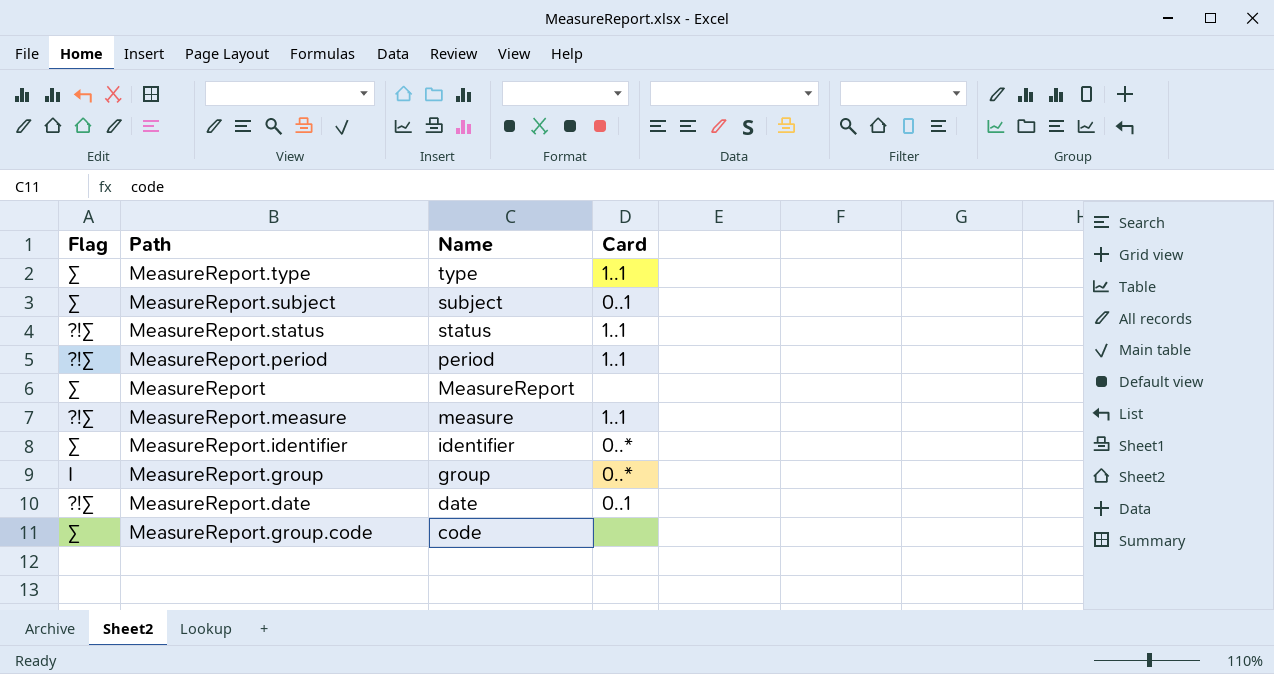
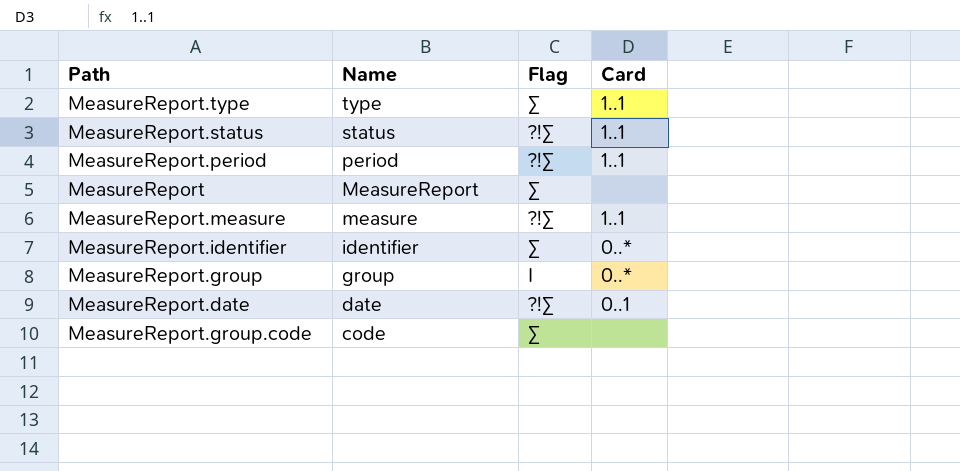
column Flag | position: 1 -> 3
row MeasureReport.subject: Σ | subject | 0..1 -> none

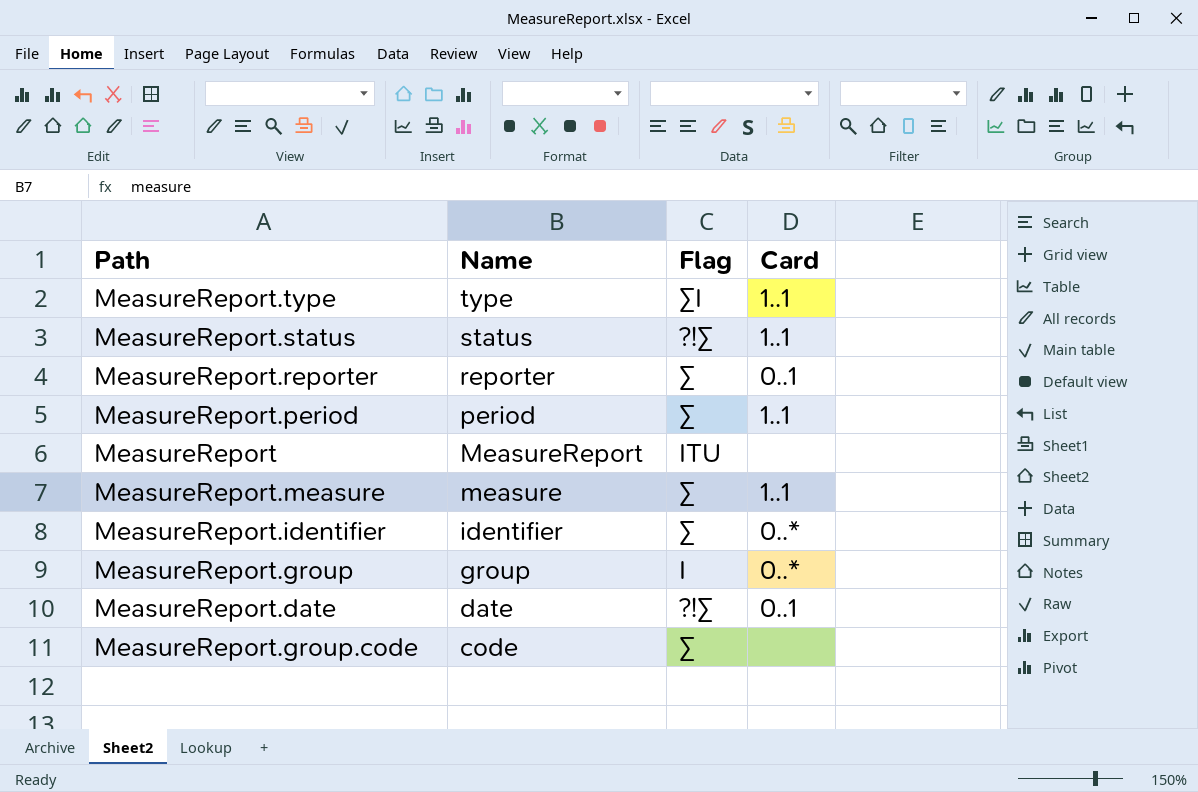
MeasureReport.type | Flag: Σ -> ΣI
row MeasureReport.reporter: none -> reporter | Σ | 0..1
MeasureReport.period | Flag: ?!Σ -> Σ
MeasureReport | Flag: Σ -> ITU
MeasureReport.measure | Flag: ?!Σ -> Σ

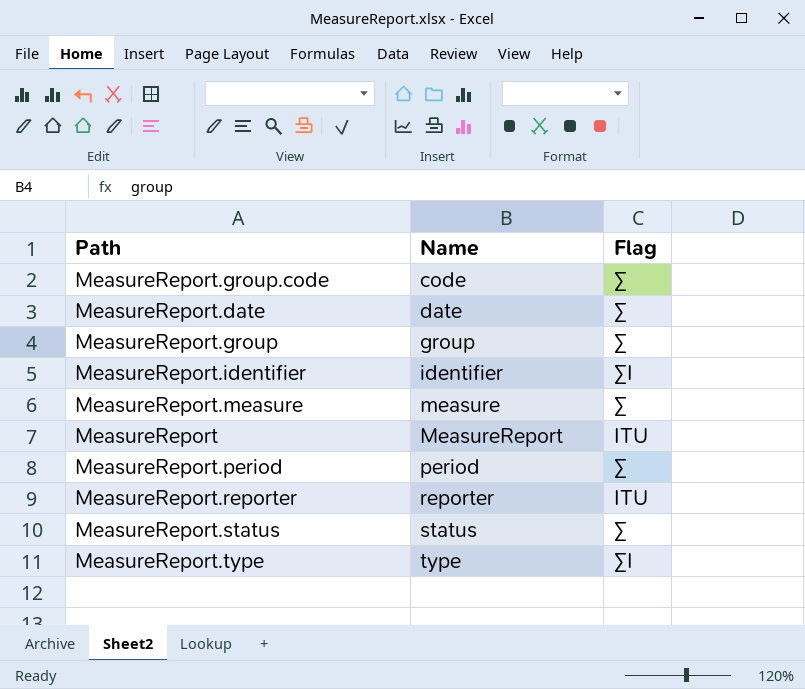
row order: Name descending -> Name ascending
column Card | position: 4 -> none
MeasureReport.date | Flag: ?!Σ -> Σ
MeasureReport.group | Flag: I -> Σ
MeasureReport.identifier | Flag: Σ -> ΣI
MeasureReport.reporter | Flag: Σ -> ITU
MeasureReport.status | Flag: ?!Σ -> Σ

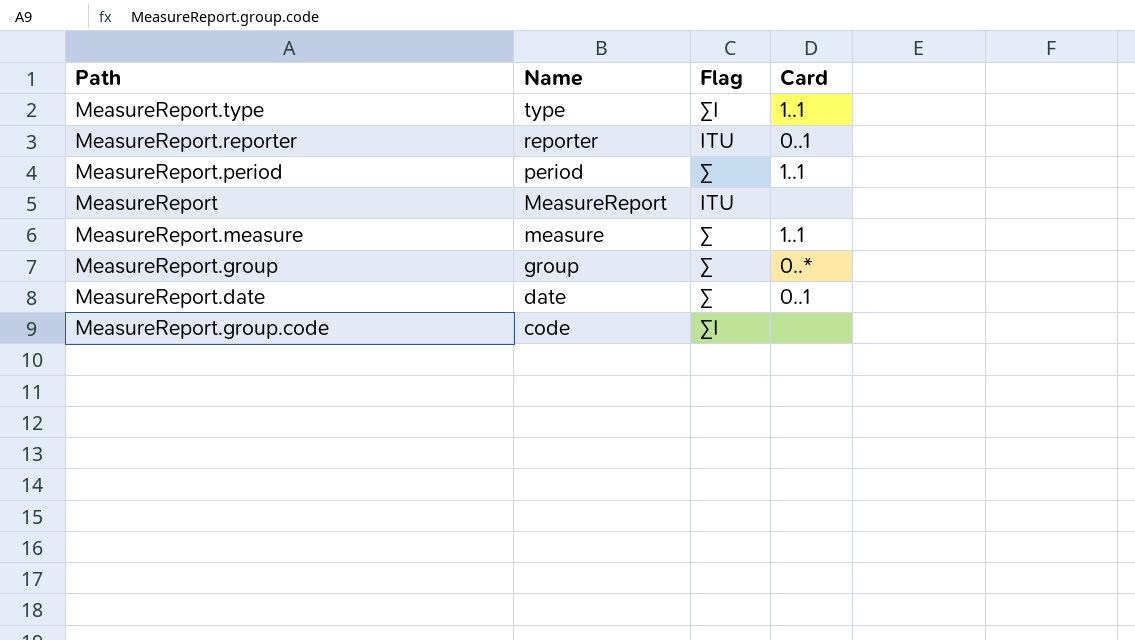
row order: Name ascending -> Name descending
column Card | position: none -> 4
row MeasureReport.identifier: identifier | ΣI -> none
row MeasureReport.status: status | Σ -> none
MeasureReport.group.code | Flag: Σ -> ΣI

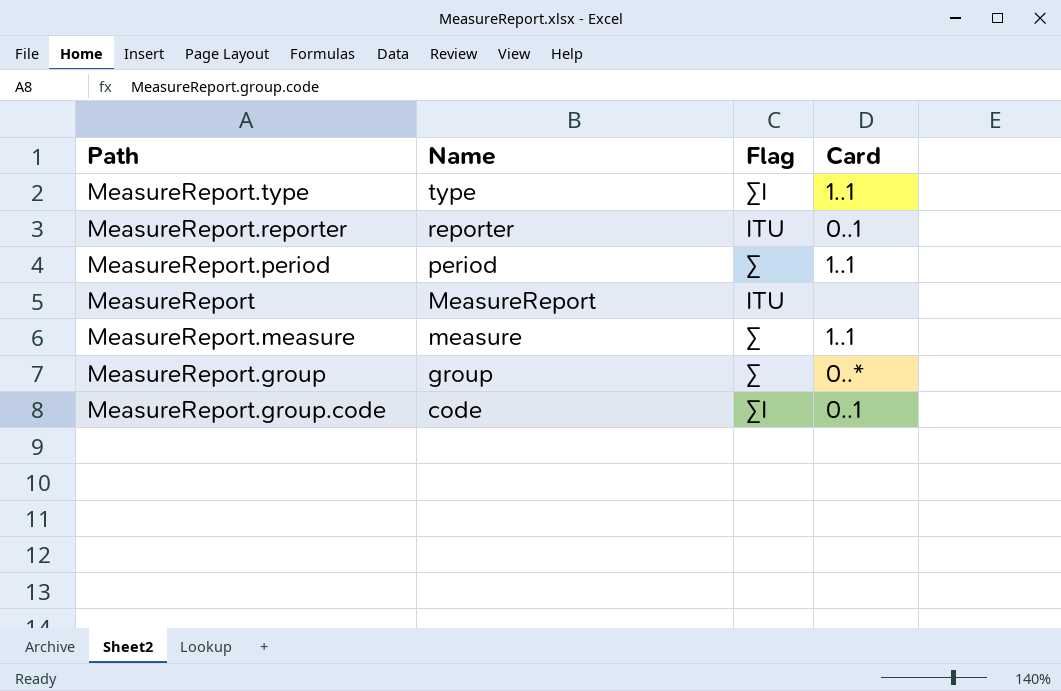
row MeasureReport.date: date | Σ | 0..1 -> none
MeasureReport.group.code | Card: none -> 0..1

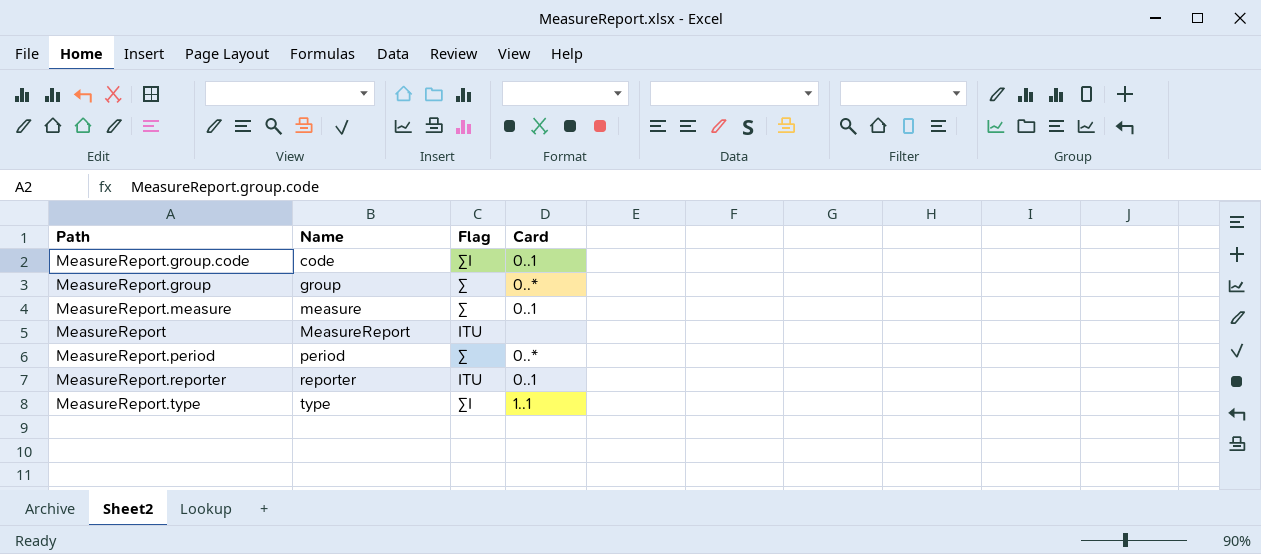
row order: Name descending -> Name ascending
MeasureReport.measure | Card: 1..1 -> 0..1
MeasureReport.period | Card: 1..1 -> 0..*

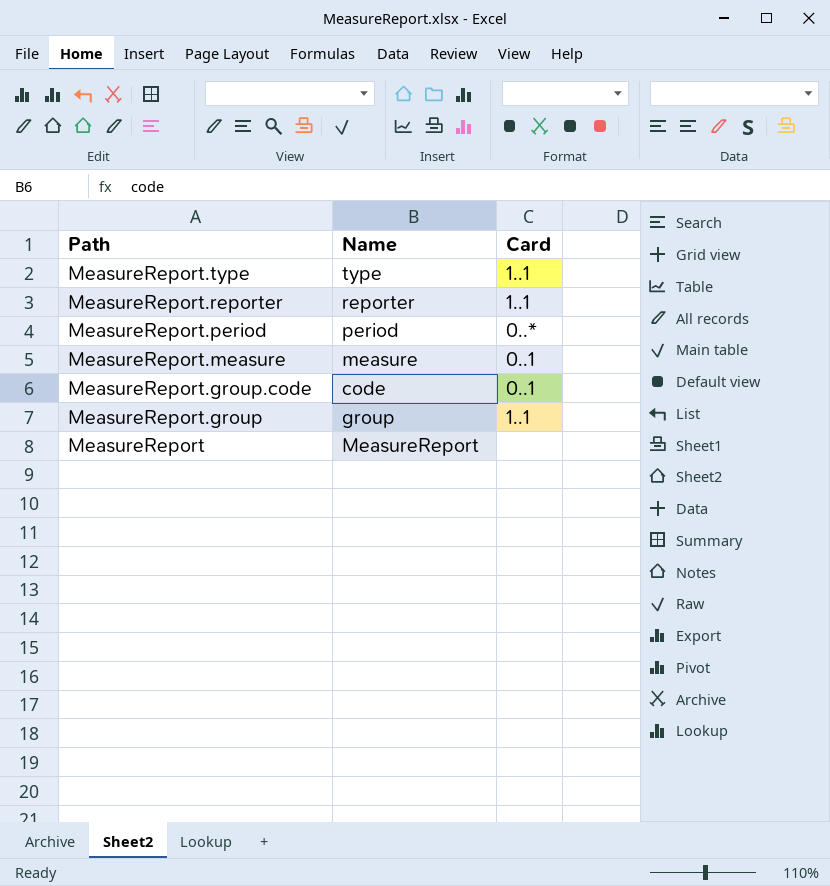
row order: Name ascending -> Path descending
column Flag | position: 3 -> none
MeasureReport.reporter | Card: 0..1 -> 1..1
MeasureReport.group | Card: 0..* -> 1..1

